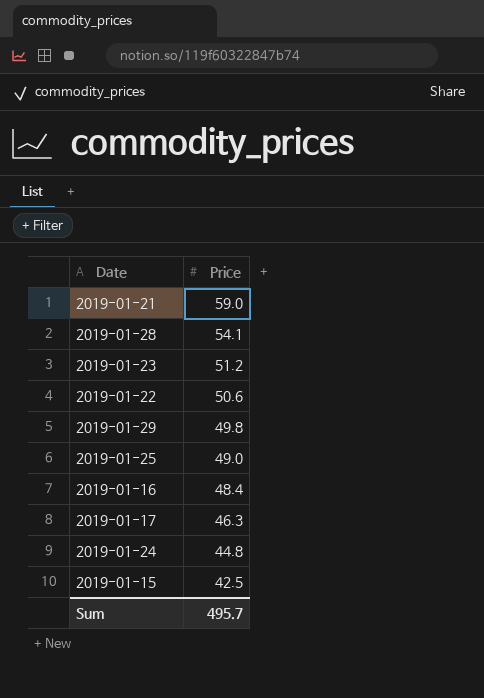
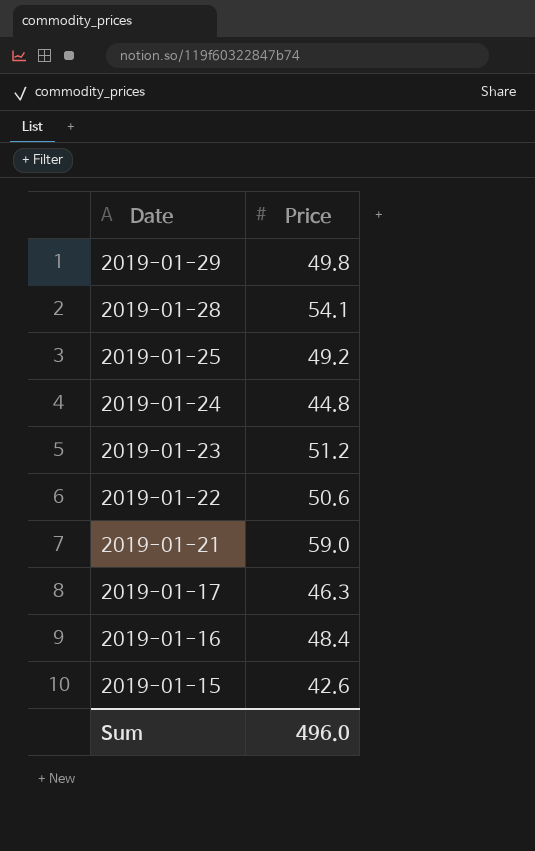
row order: Price descending -> Date descending
2019-01-25 | Price: 49.0 -> 49.2
2019-01-15 | Price: 42.5 -> 42.6
Sum | Price: 495.7 -> 496.0

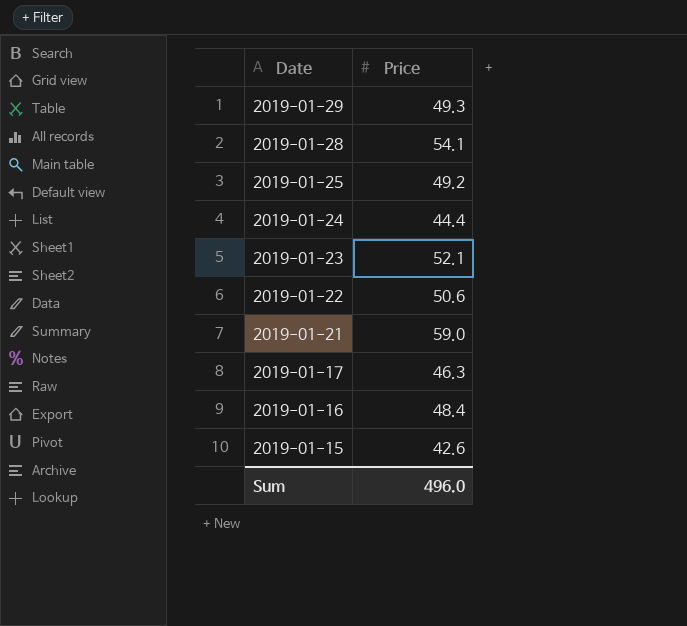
2019-01-29 | Price: 49.8 -> 49.3
2019-01-24 | Price: 44.8 -> 44.4
2019-01-23 | Price: 51.2 -> 52.1

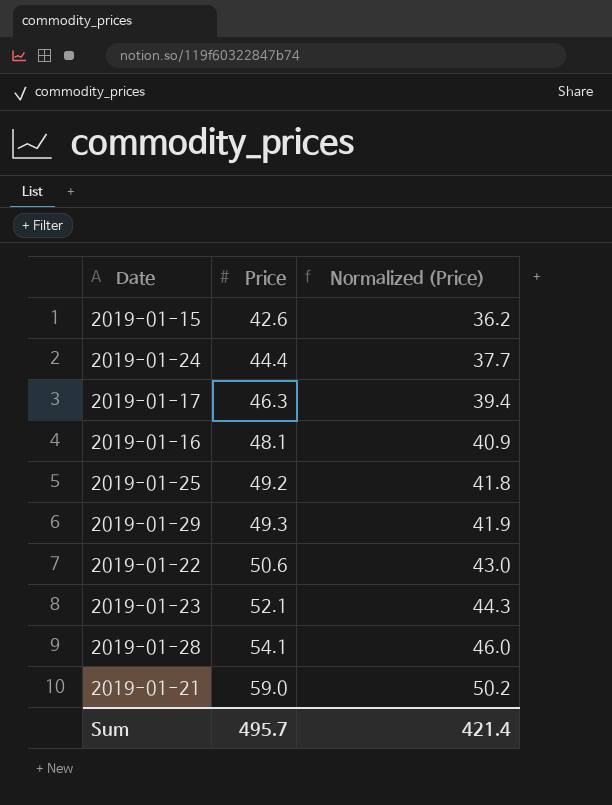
row order: Date descending -> Price ascending
column Normalized (Price) | formula: none -> [Price] * 0.85
2019-01-16 | Price: 48.4 -> 48.1
Sum | Price: 496.0 -> 495.7

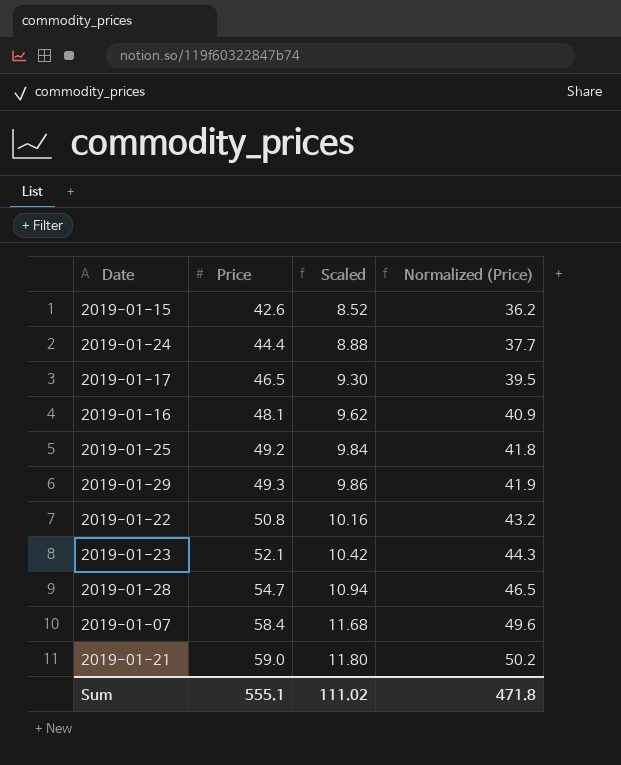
column Scaled | formula: none -> [Price] * 0.2
2019-01-17 | Price: 46.3 -> 46.5
2019-01-17 | Normalized (Price): 39.4 -> 39.5
2019-01-22 | Price: 50.6 -> 50.8
2019-01-22 | Normalized (Price): 43.0 -> 43.2
2019-01-28 | Price: 54.1 -> 54.7
2019-01-28 | Normalized (Price): 46.0 -> 46.5
row 2019-01-07: none -> 58.4 | 11.68 | 49.6
Sum | Price: 495.7 -> 555.1
Sum | Normalized (Price): 421.4 -> 471.8

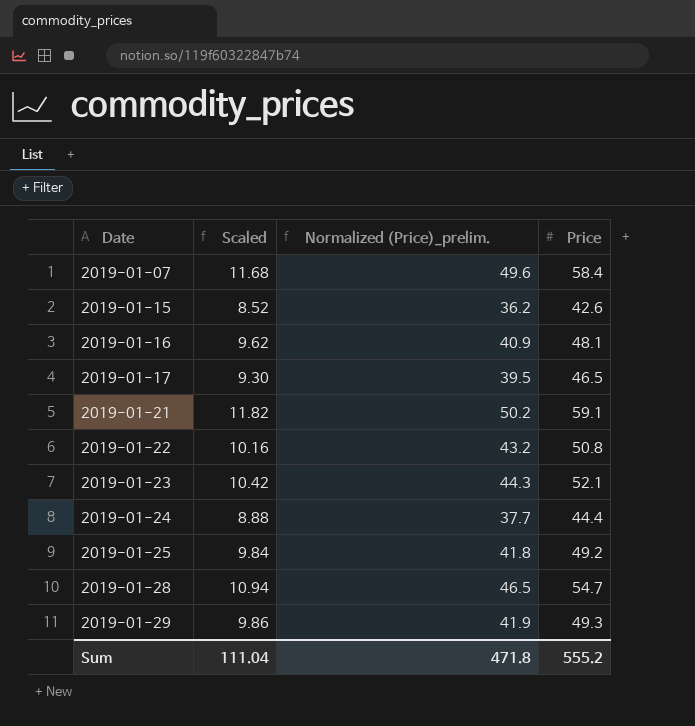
row order: Price ascending -> Date ascending
column name: Normalized (Price) -> Normalized (Price)_prelim.
column Price | position: 2 -> 4
2019-01-21 | Scaled: 11.80 -> 11.82
2019-01-21 | Price: 59.0 -> 59.1
Sum | Scaled: 111.02 -> 111.04
Sum | Price: 555.1 -> 555.2

